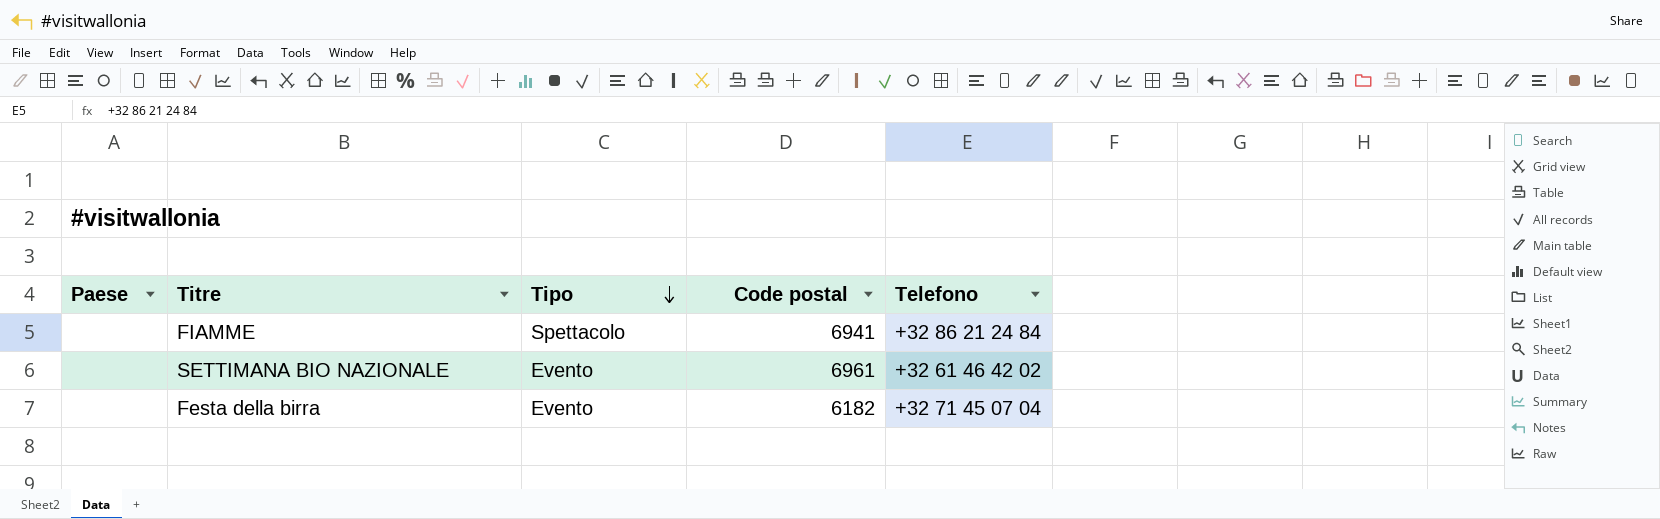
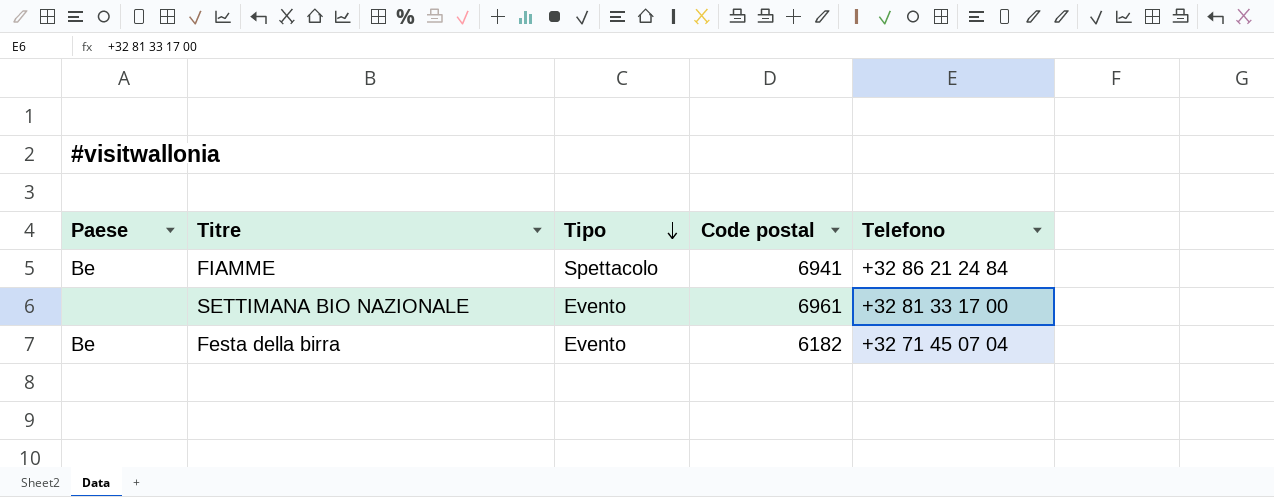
FIAMME | Paese: none -> Be
SETTIMANA BIO NAZIONALE | Telefono: +32 61 46 42 02 -> +32 81 33 17 00
Festa della birra | Paese: none -> Be

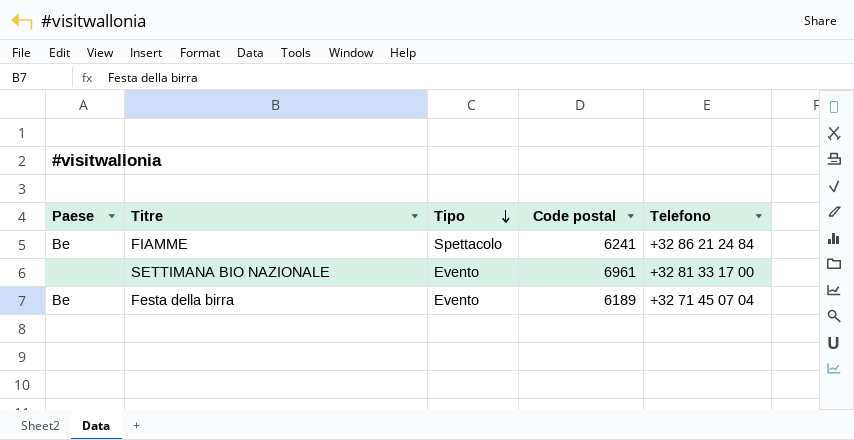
FIAMME | Code postal: 6941 -> 6241
Festa della birra | Code postal: 6182 -> 6189

